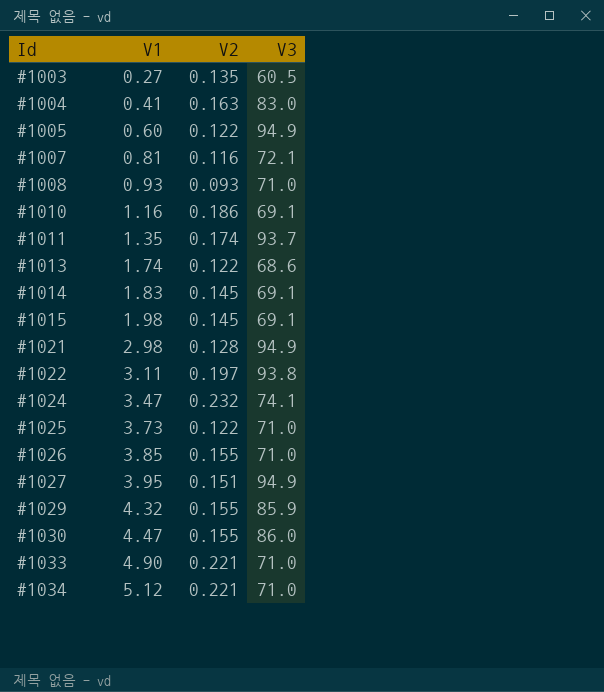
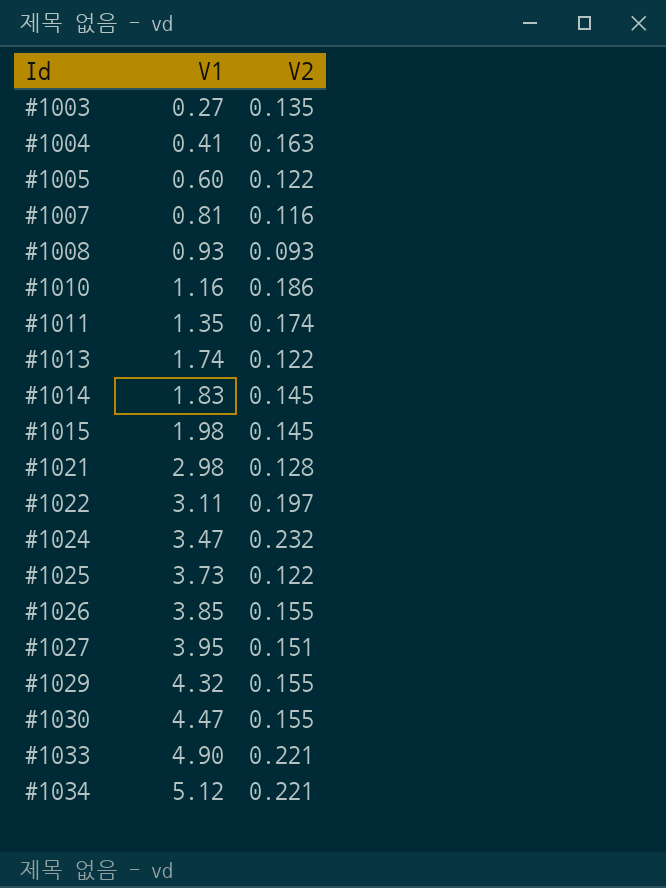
column V3 | position: 4 -> none

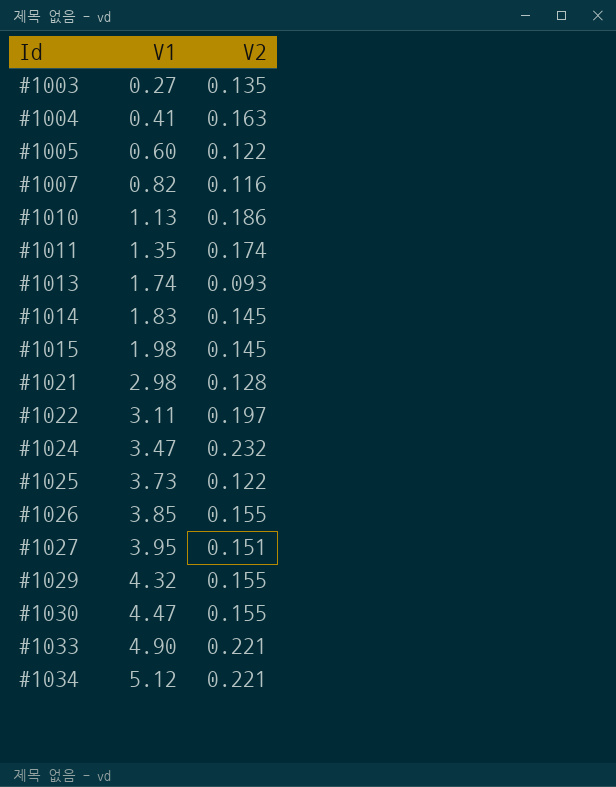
row #1008: 0.93 | 0.093 -> none
#1007 | V1: 0.81 -> 0.82
#1010 | V1: 1.16 -> 1.13
#1013 | V2: 0.122 -> 0.093

